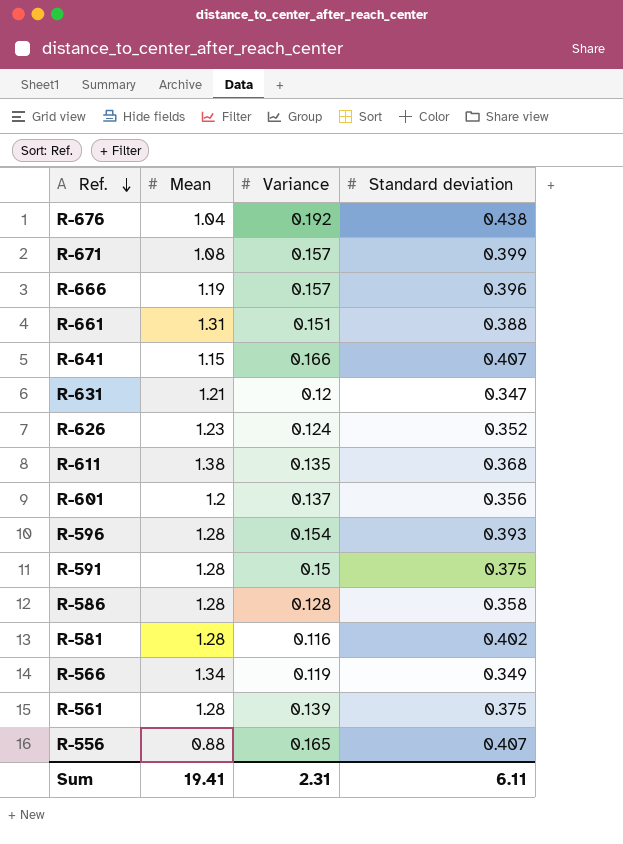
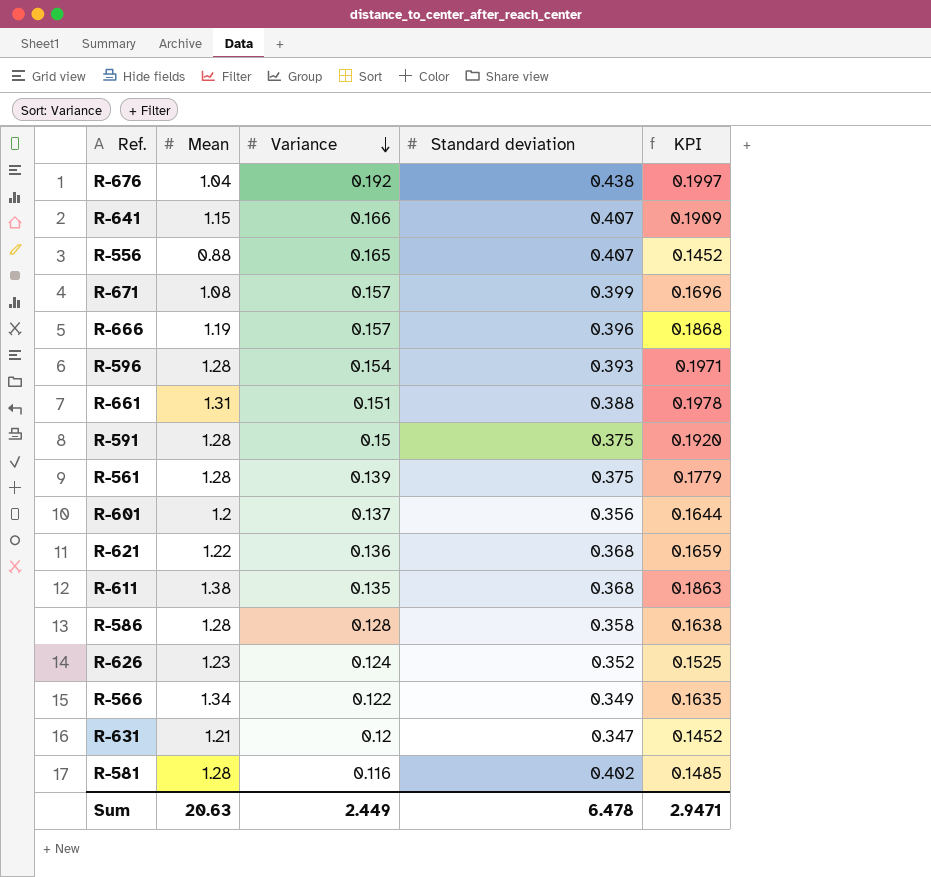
row order: Ref. descending -> Variance descending
column KPI | formula: none -> [Mean] * [Variance]
row R-621: none -> 1.22 | 0.136 | 0.368 | 0.1659
R-566 | Variance: 0.119 -> 0.122
Sum | Mean: 19.41 -> 20.63
Sum | Variance: 2.31 -> 2.449
Sum | Standard deviation: 6.11 -> 6.478

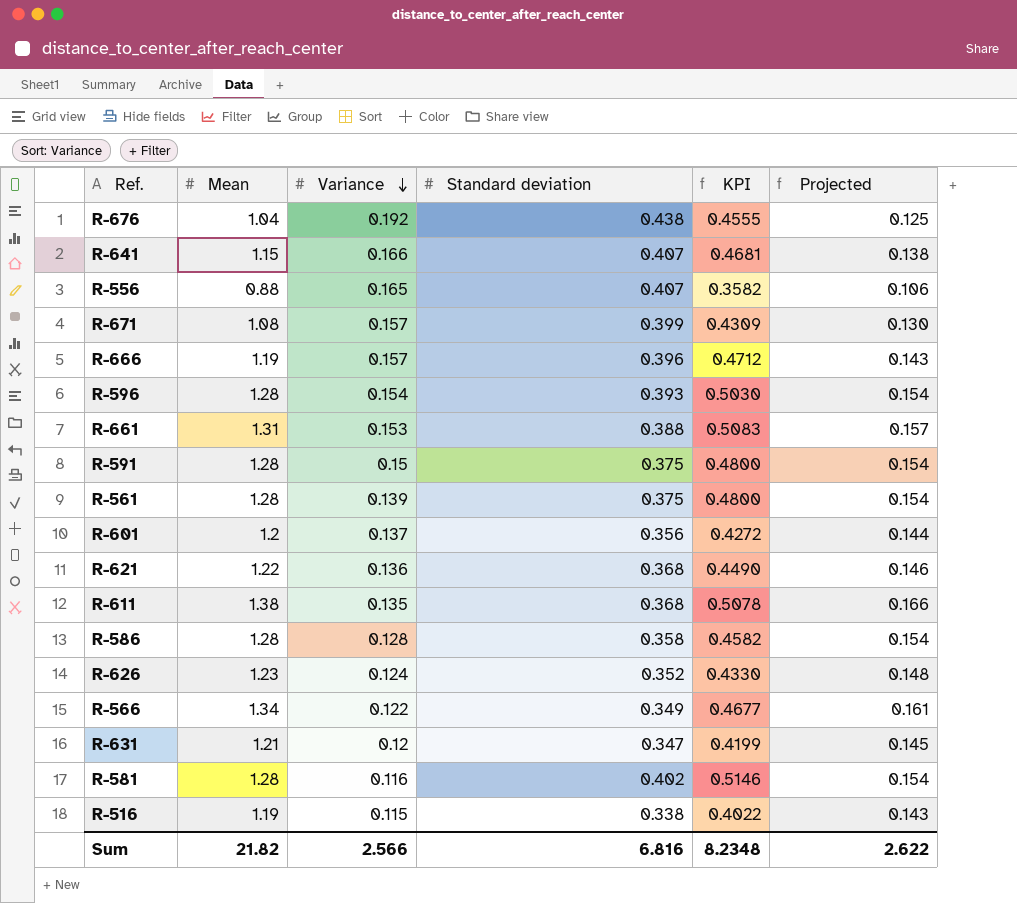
column KPI | formula: [Mean] * [Variance] -> [Mean] * [Standard deviation]
column Projected | formula: none -> [Mean] * 0.12
R-661 | Variance: 0.151 -> 0.153
row R-516: none -> 1.19 | 0.115 | 0.338 | 0.4022 | 0.143
Sum | Mean: 20.63 -> 21.82
Sum | Variance: 2.449 -> 2.566
Sum | Standard deviation: 6.478 -> 6.816
Sum | KPI: 2.9471 -> 8.2348

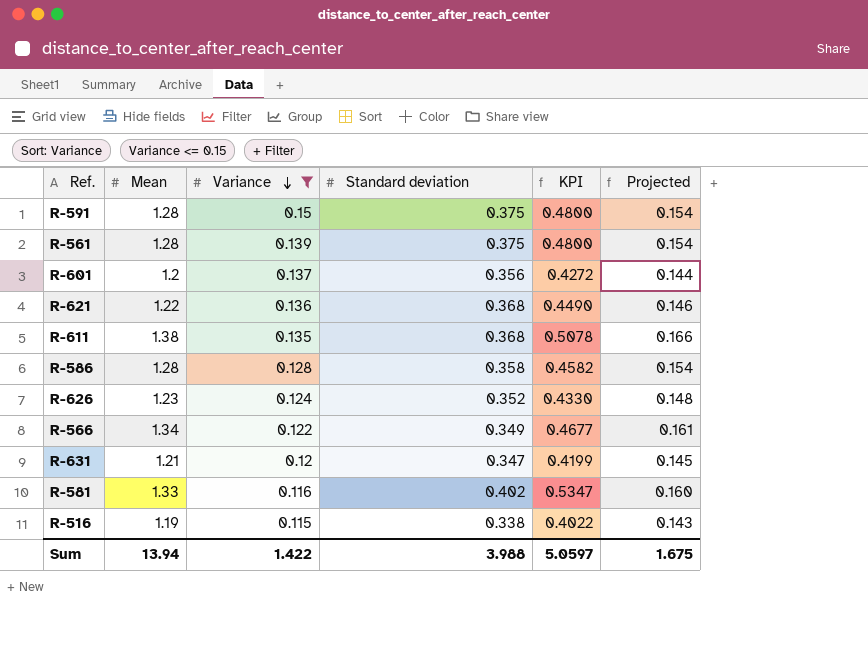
filter: none -> Variance <= 0.15
R-581 | Mean: 1.28 -> 1.33
R-581 | KPI: 0.5146 -> 0.5347
R-581 | Projected: 0.154 -> 0.160
Sum | Mean: 21.82 -> 13.94
Sum | Variance: 2.566 -> 1.422
Sum | Standard deviation: 6.816 -> 3.988
Sum | KPI: 8.2348 -> 5.0597
Sum | Projected: 2.622 -> 1.675

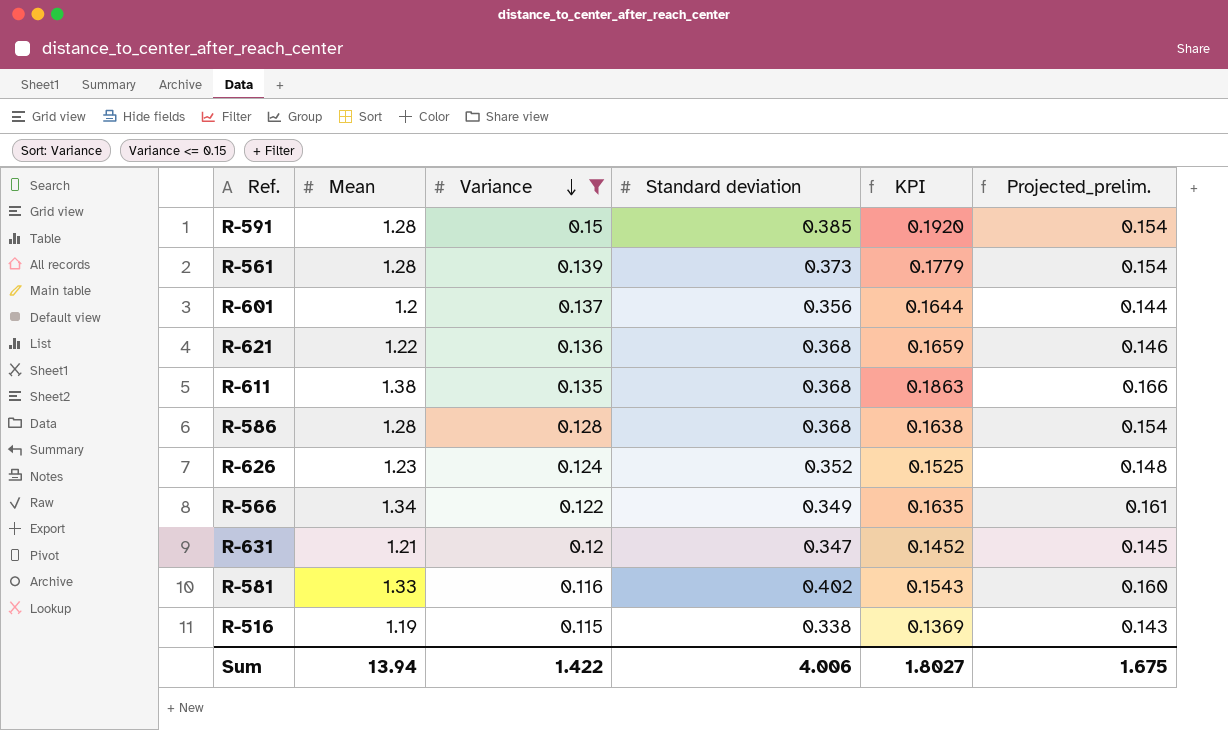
column KPI | formula: [Mean] * [Standard deviation] -> [Mean] * [Variance]
column name: Projected -> Projected_prelim.
R-591 | Standard deviation: 0.375 -> 0.385
R-561 | Standard deviation: 0.375 -> 0.373
R-586 | Standard deviation: 0.358 -> 0.368
Sum | Standard deviation: 3.988 -> 4.006
Sum | KPI: 5.0597 -> 1.8027

